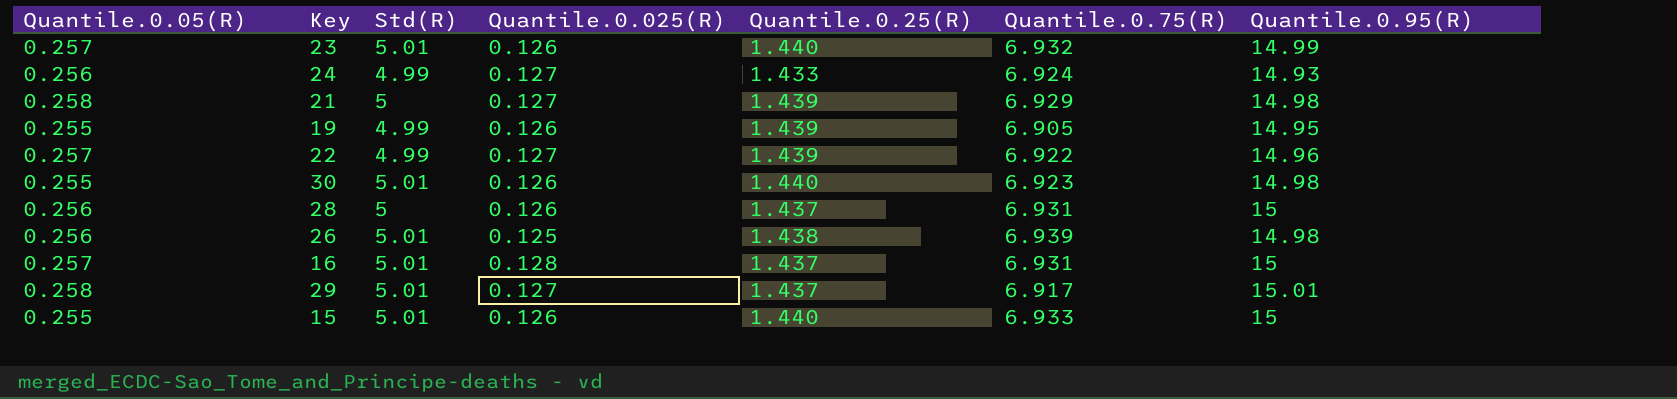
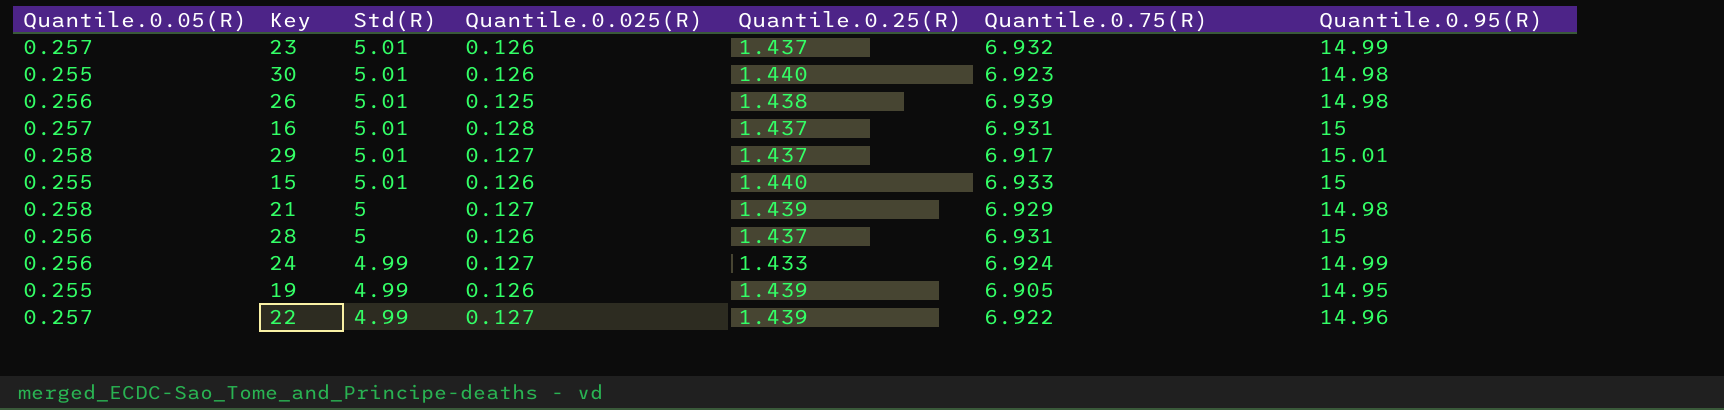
row order: none -> Std(R) descending
23 | Quantile.0.25(R): 1.440 -> 1.437
24 | Quantile.0.95(R): 14.93 -> 14.99

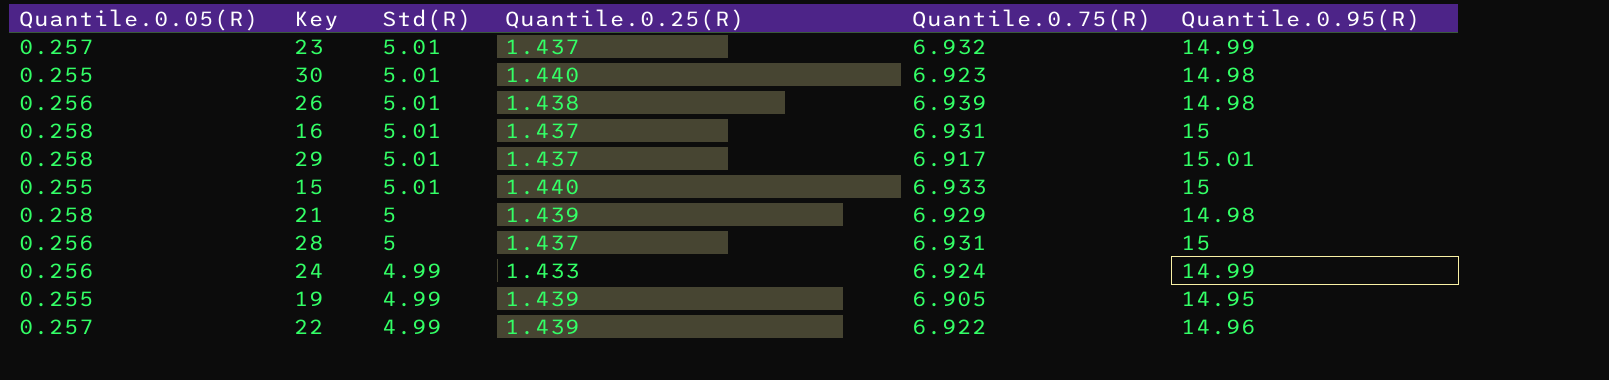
column Quantile.0.025(R) | position: 4 -> none
16 | Quantile.0.05(R): 0.257 -> 0.258

